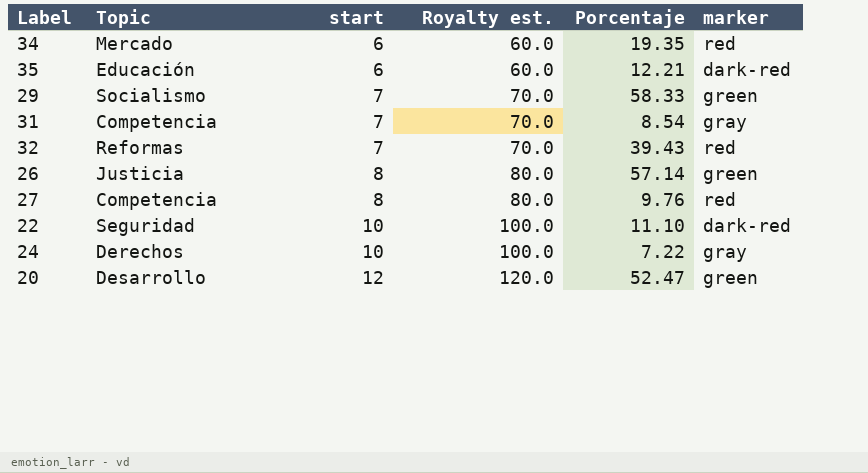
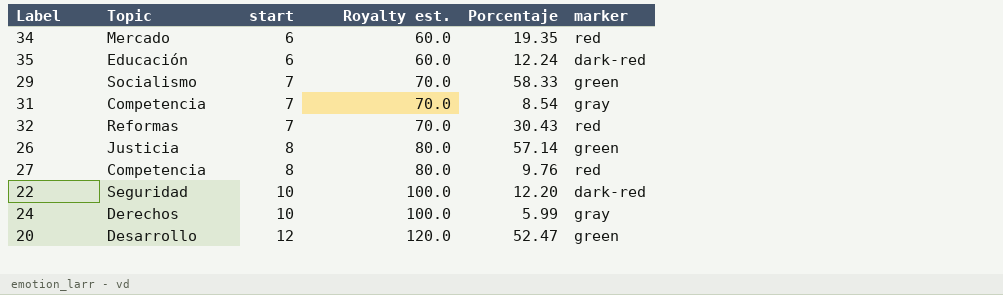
35 | Porcentaje: 12.21 -> 12.24
32 | Porcentaje: 39.43 -> 30.43
22 | Porcentaje: 11.10 -> 12.20
24 | Porcentaje: 7.22 -> 5.99

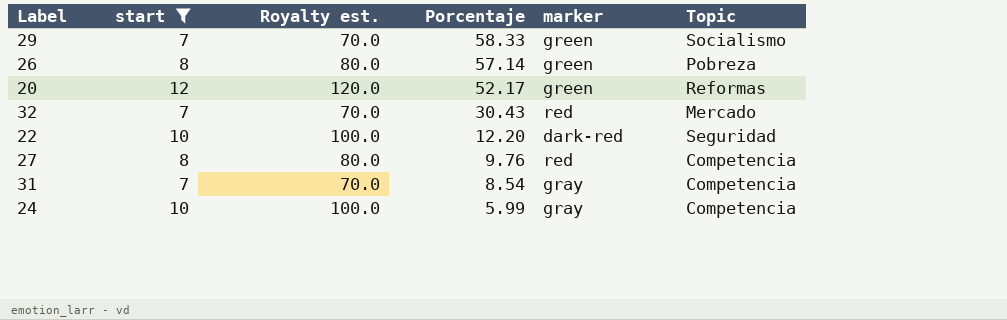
filter: none -> start != 6
row order: start ascending -> Porcentaje descending
column Topic | position: 2 -> 6
26 | Topic: Justicia -> Pobreza
20 | Porcentaje: 52.47 -> 52.17
20 | Topic: Desarrollo -> Reformas
32 | Topic: Reformas -> Mercado
24 | Topic: Derechos -> Competencia

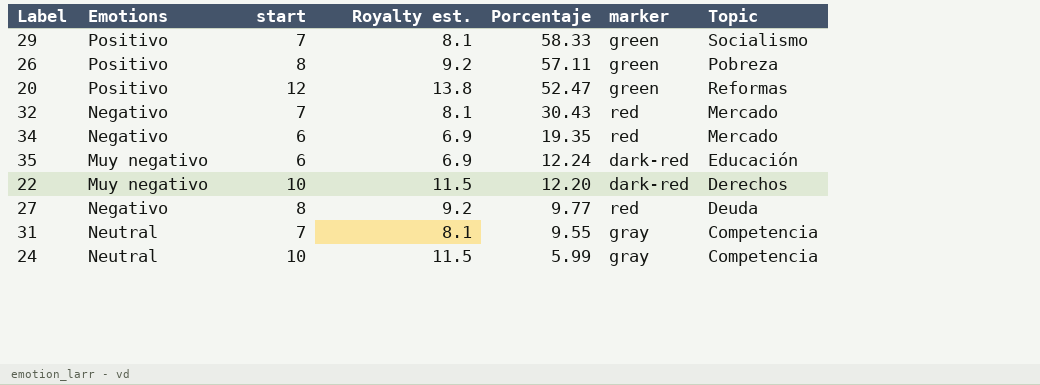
filter: start != 6 -> none
column Emotions | position: none -> 2
column Royalty est. | formula: [start] * 10 -> [start] * 1.15
26 | Porcentaje: 57.14 -> 57.11
20 | Porcentaje: 52.17 -> 52.47
22 | Topic: Seguridad -> Derechos
27 | Porcentaje: 9.76 -> 9.77
27 | Topic: Competencia -> Deuda
31 | Porcentaje: 8.54 -> 9.55

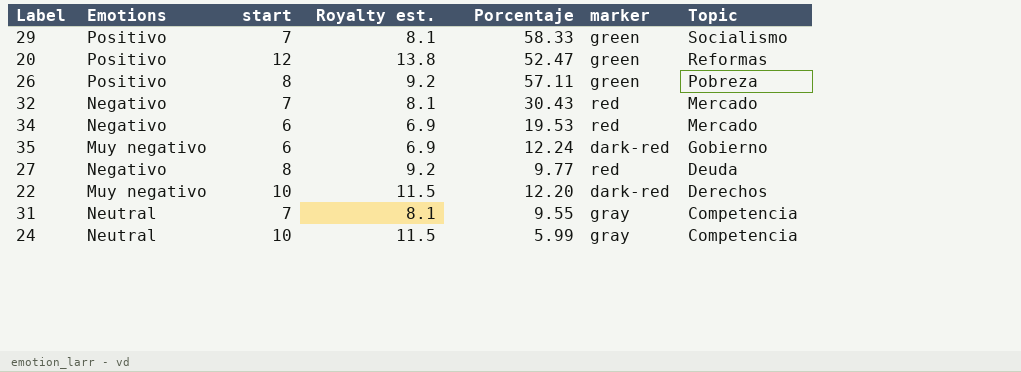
row order: Porcentaje descending -> Topic descending
34 | Porcentaje: 19.35 -> 19.53
35 | Topic: Educación -> Gobierno

